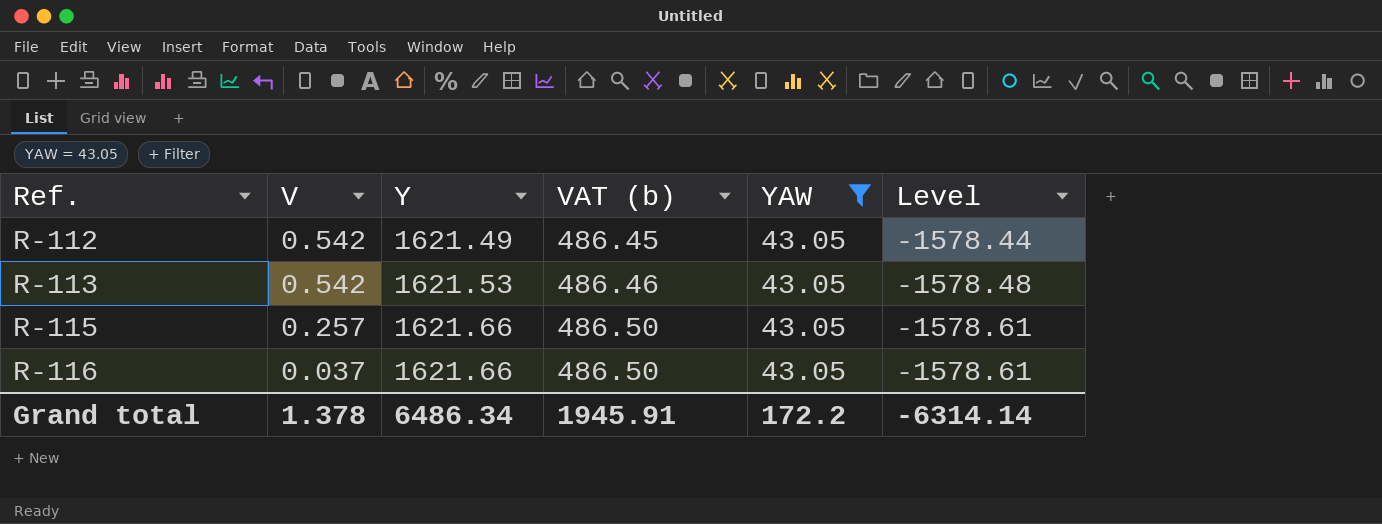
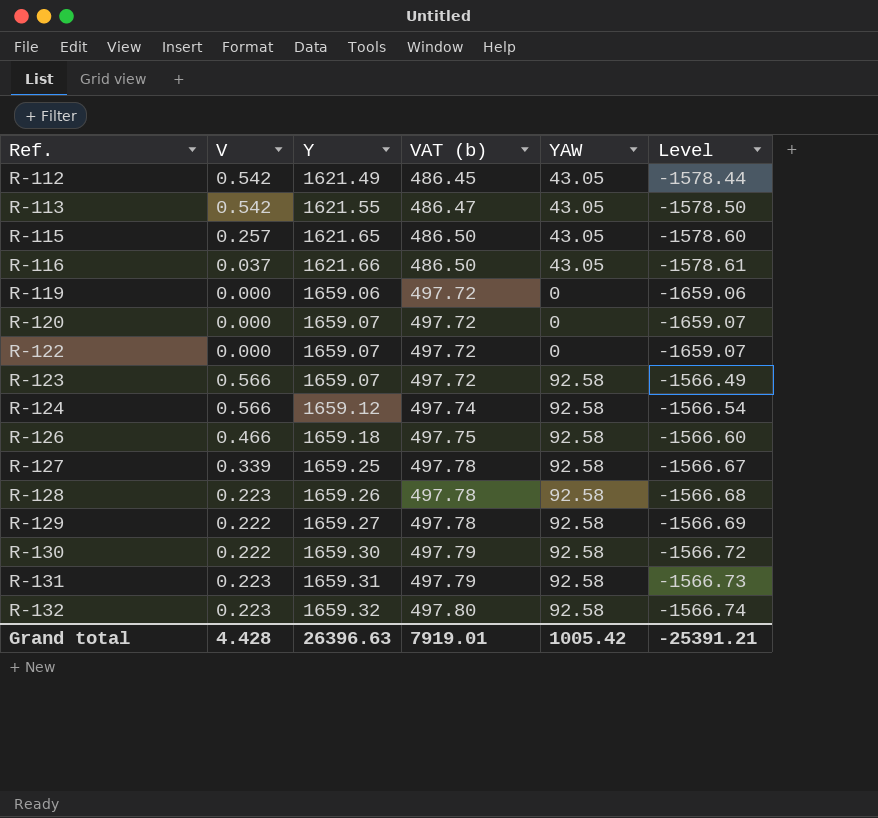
filter: YAW = 43.05 -> none
R-113 | Y: 1621.53 -> 1621.55
R-113 | VAT (b): 486.46 -> 486.47
R-113 | Level: -1578.48 -> -1578.50
R-115 | Y: 1621.66 -> 1621.65
R-115 | Level: -1578.61 -> -1578.60
Grand total | V: 1.378 -> 4.428
Grand total | Y: 6486.34 -> 26396.63
Grand total | VAT (b): 1945.91 -> 7919.01
Grand total | YAW: 172.2 -> 1005.42
Grand total | Level: -6314.14 -> -25391.21

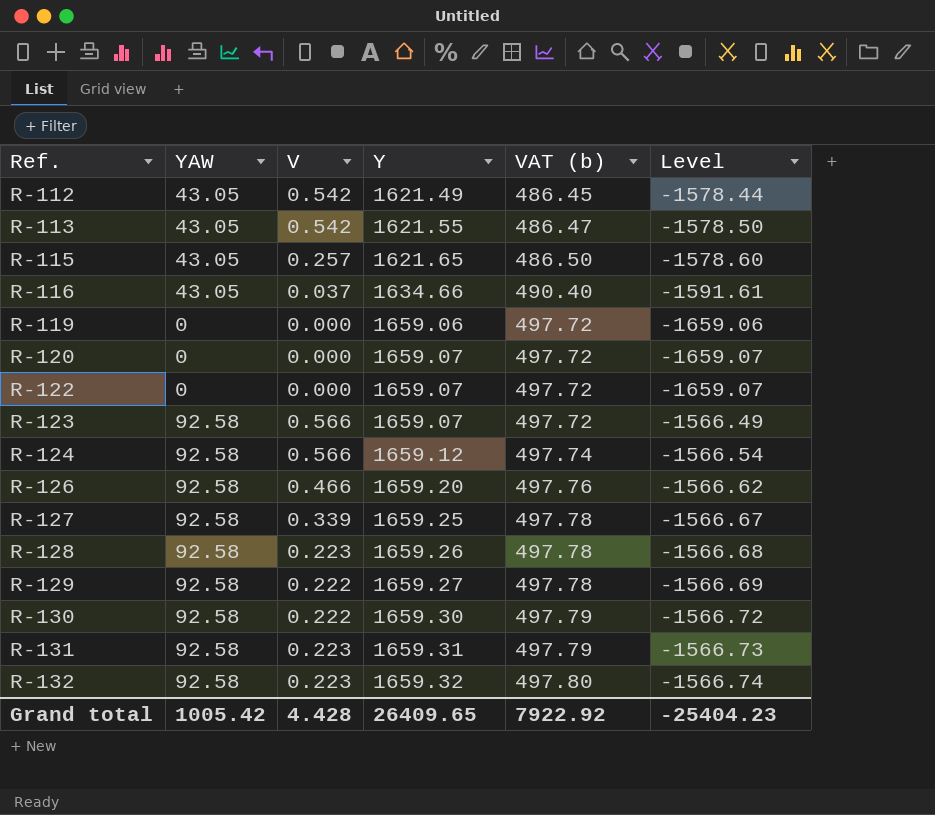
column YAW | position: 5 -> 2
R-116 | Y: 1621.66 -> 1634.66
R-116 | VAT (b): 486.50 -> 490.40
R-116 | Level: -1578.61 -> -1591.61
R-126 | Y: 1659.18 -> 1659.20
R-126 | VAT (b): 497.75 -> 497.76
R-126 | Level: -1566.60 -> -1566.62
Grand total | Y: 26396.63 -> 26409.65
Grand total | VAT (b): 7919.01 -> 7922.92
Grand total | Level: -25391.21 -> -25404.23

